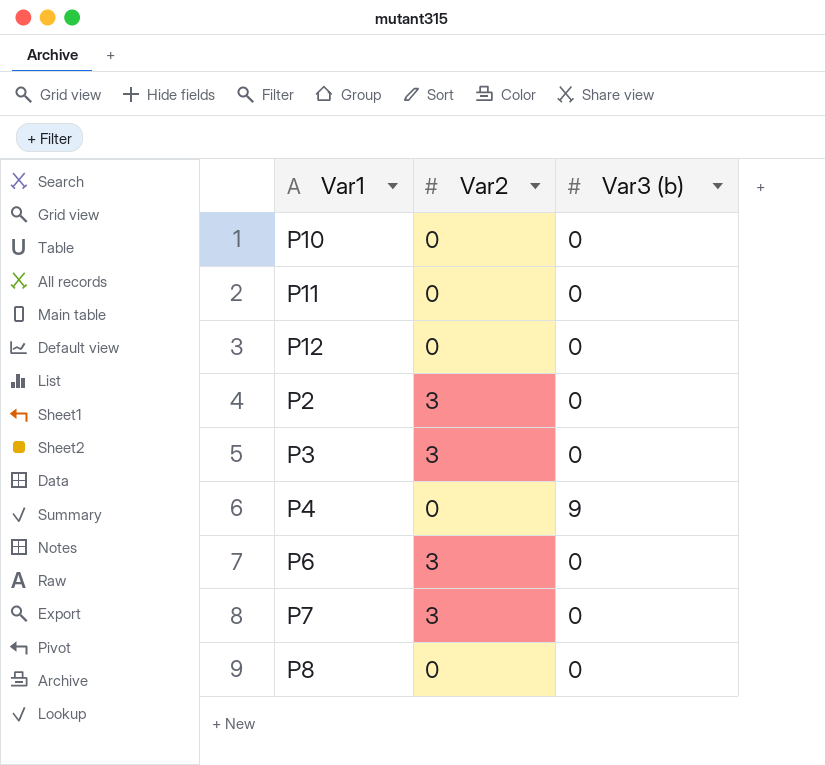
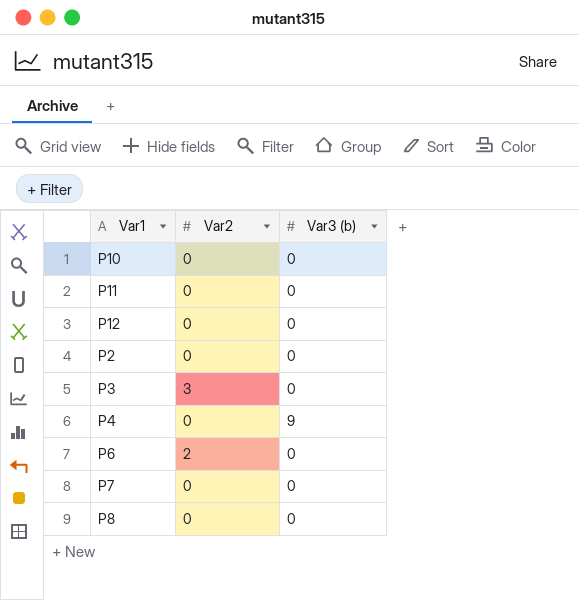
P2 | Var2: 3 -> 0
P6 | Var2: 3 -> 2
P7 | Var2: 3 -> 0

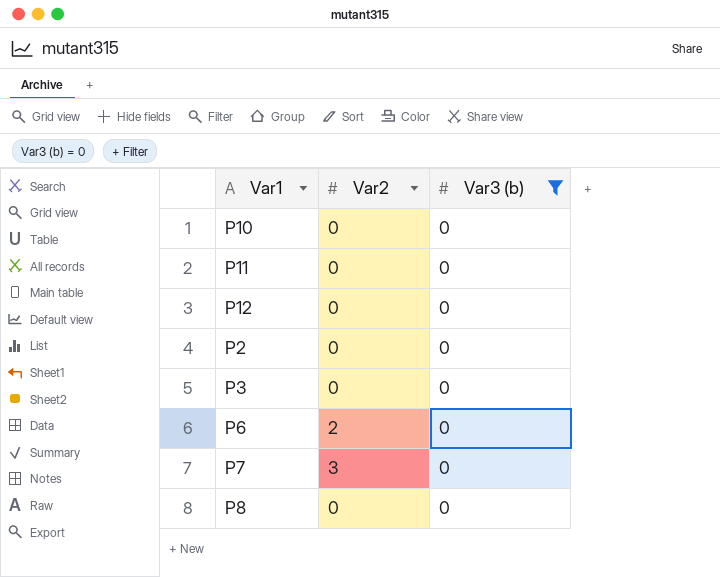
filter: none -> Var3 (b) = 0
P3 | Var2: 3 -> 0
P7 | Var2: 0 -> 3

